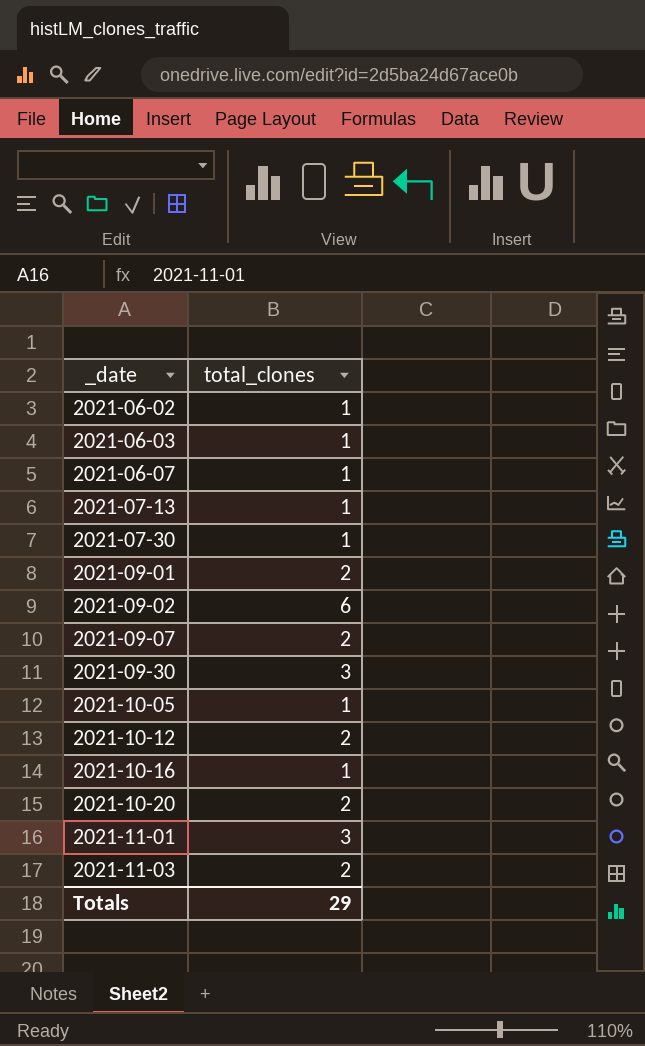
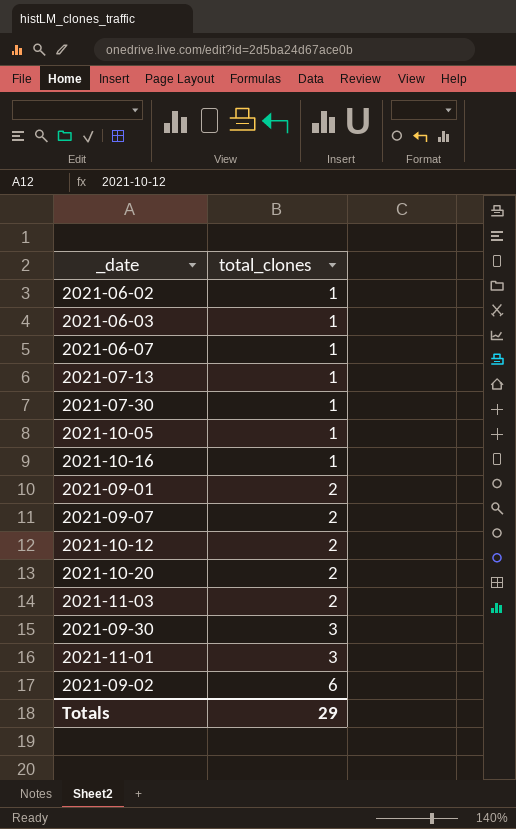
row order: _date ascending -> total_clones ascending

